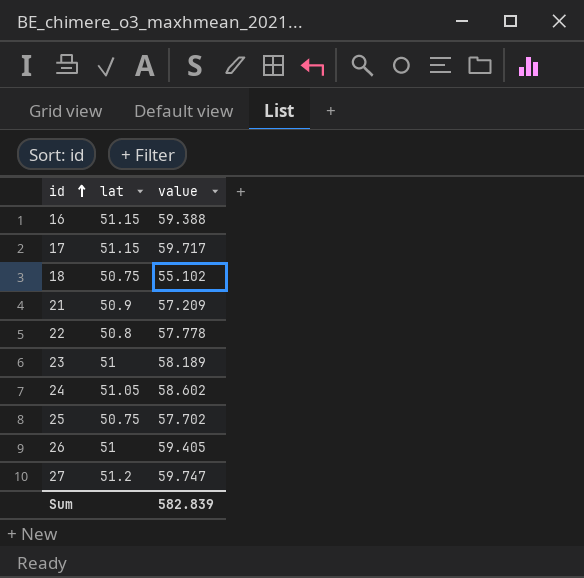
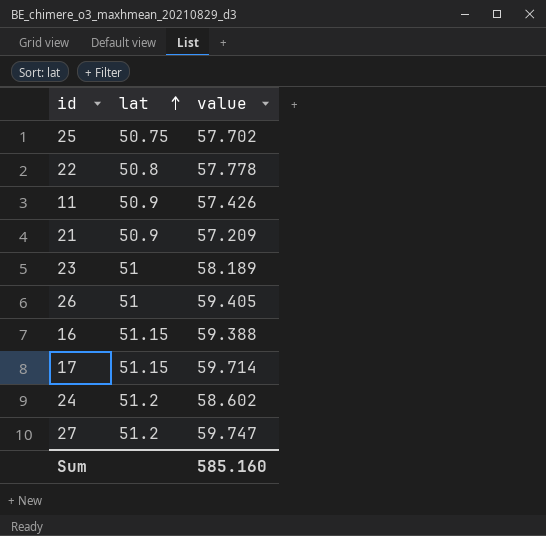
row order: id ascending -> lat ascending
row 18: 50.75 | 55.102 -> none
row 11: none -> 50.9 | 57.426
17 | value: 59.717 -> 59.714
24 | lat: 51.05 -> 51.2
Sum | value: 582.839 -> 585.160

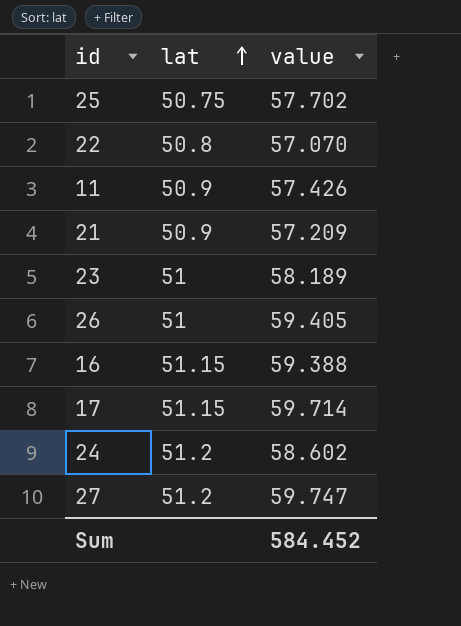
22 | value: 57.778 -> 57.070
Sum | value: 585.160 -> 584.452

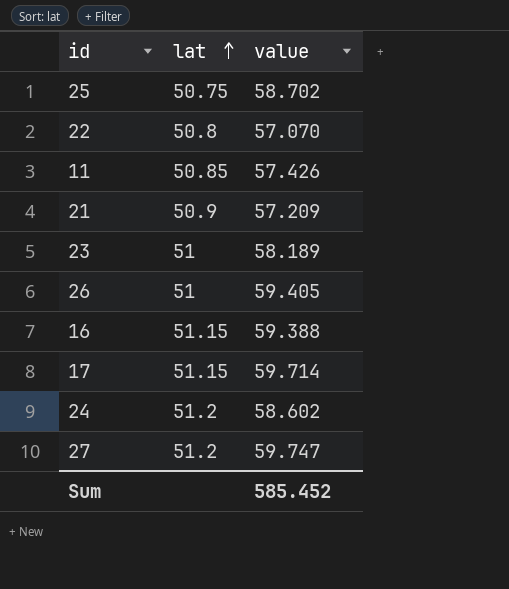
25 | value: 57.702 -> 58.702
11 | lat: 50.9 -> 50.85
Sum | value: 584.452 -> 585.452

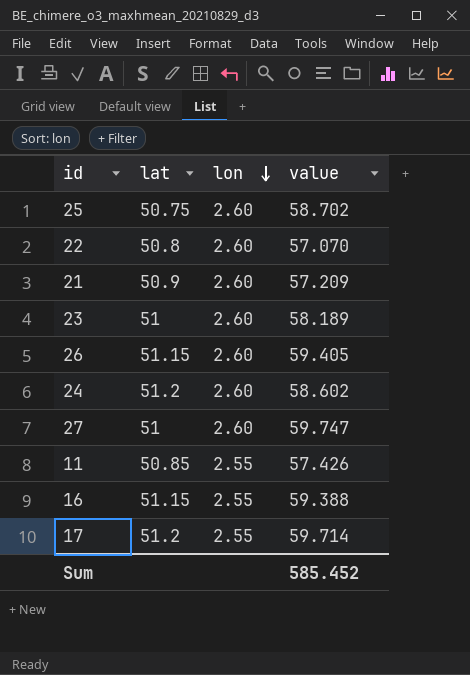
row order: lat ascending -> lon descending
column lon | position: none -> 3
26 | lat: 51 -> 51.15
27 | lat: 51.2 -> 51
17 | lat: 51.15 -> 51.2

